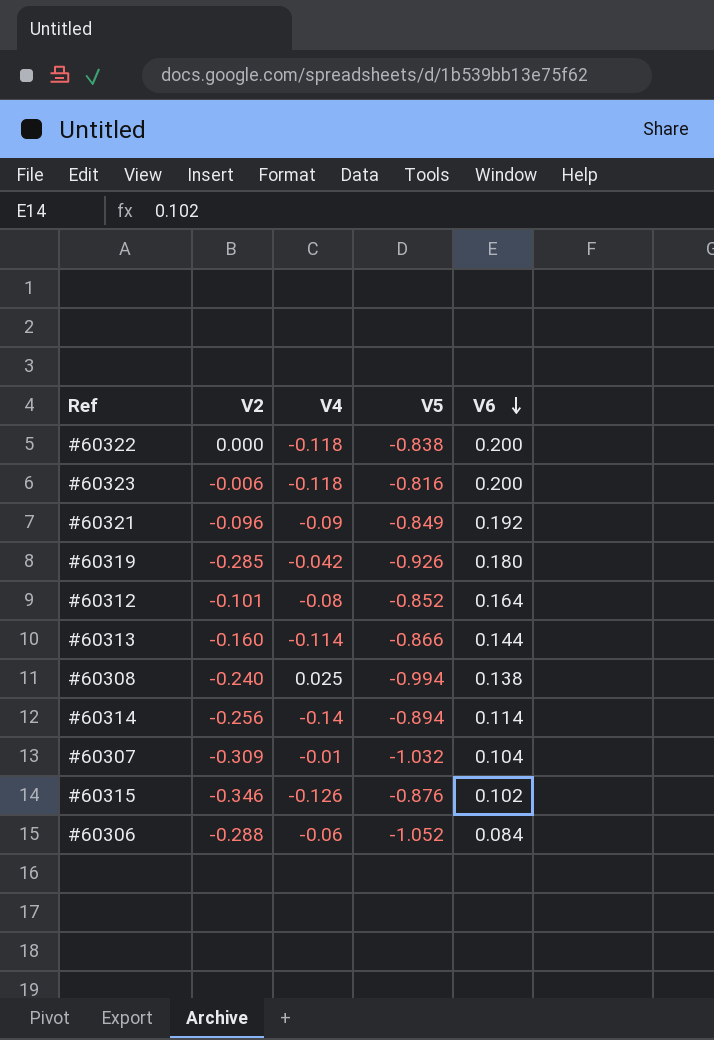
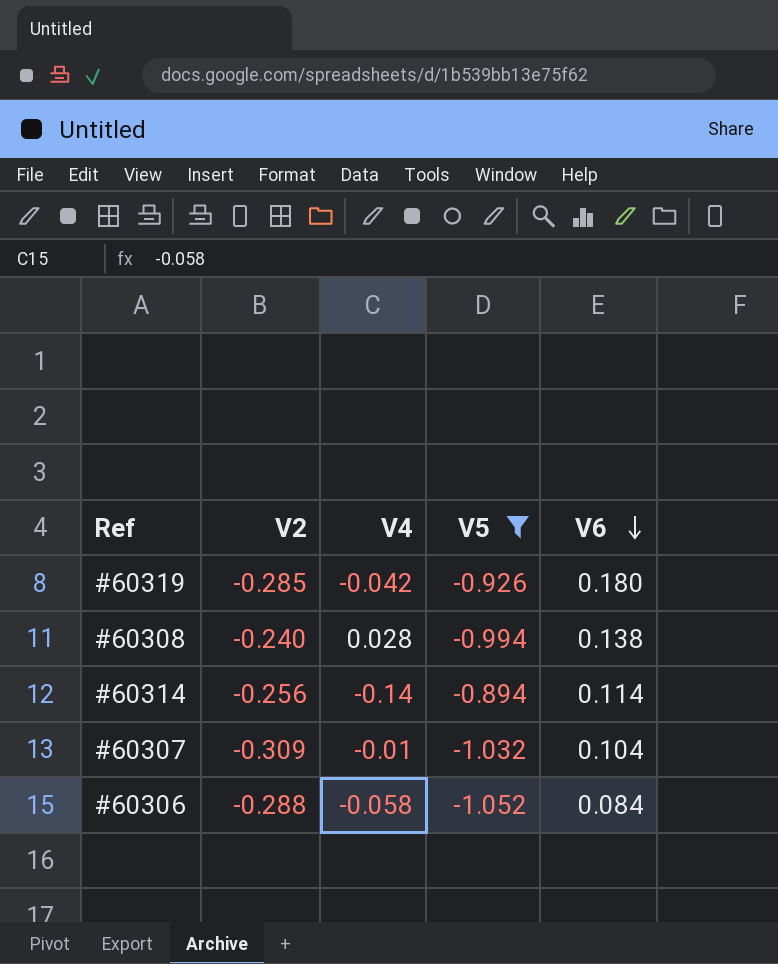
filter: none -> V5 <= -0.894
#60308 | V4: 0.025 -> 0.028
#60306 | V4: -0.06 -> -0.058

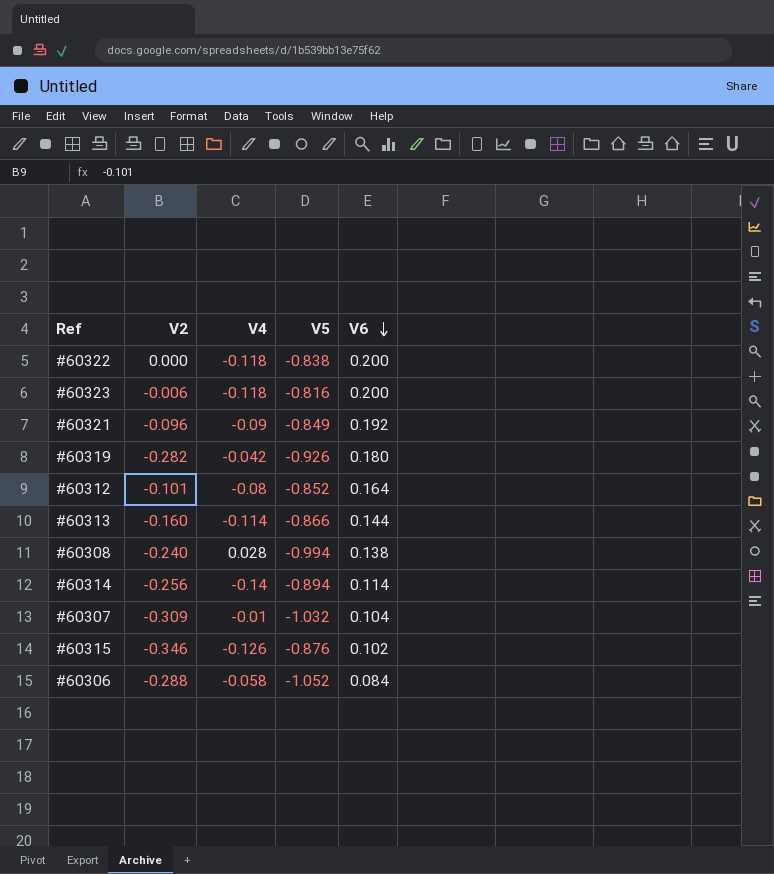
filter: V5 <= -0.894 -> none
#60319 | V2: -0.285 -> -0.282

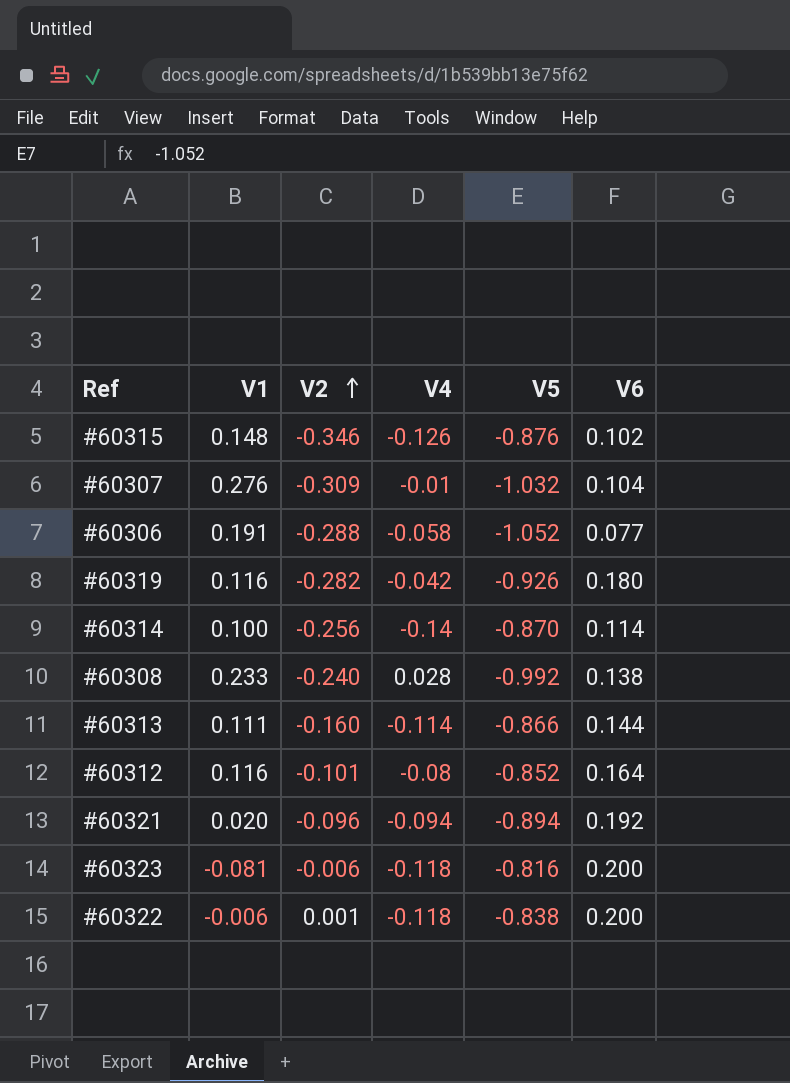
row order: V6 descending -> V2 ascending
column V1 | position: none -> 2
#60306 | V6: 0.084 -> 0.077
#60314 | V5: -0.894 -> -0.870
#60308 | V5: -0.994 -> -0.992
#60321 | V4: -0.09 -> -0.094
#60321 | V5: -0.849 -> -0.894
#60322 | V2: 0.000 -> 0.001

